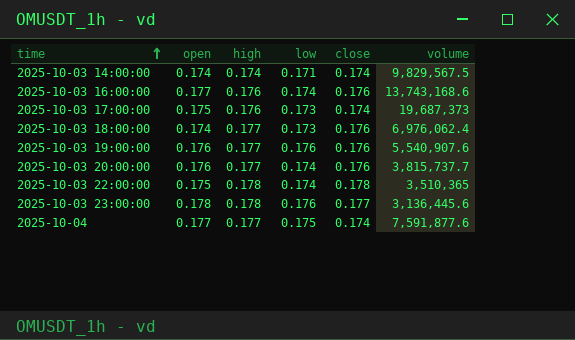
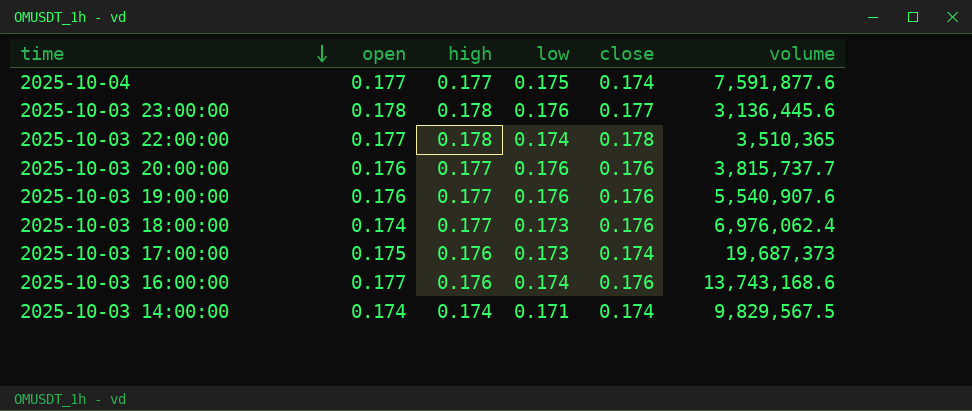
row order: time ascending -> time descending
2025-10-03 22:00:00 | open: 0.175 -> 0.177
2025-10-03 20:00:00 | low: 0.174 -> 0.176

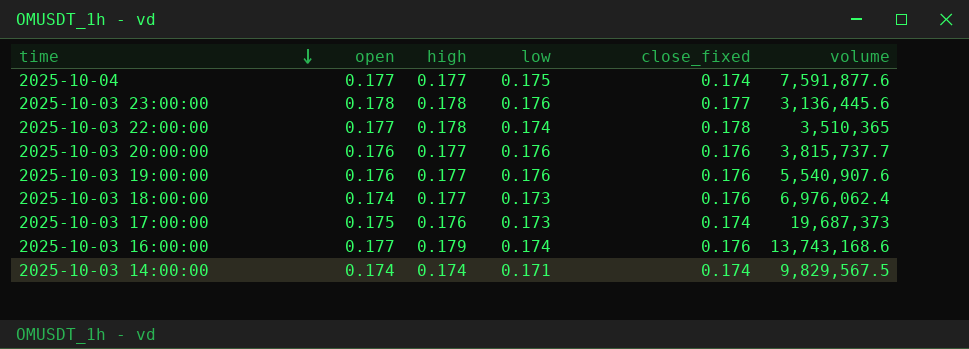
column name: close -> close_fixed
2025-10-03 16:00:00 | high: 0.176 -> 0.179

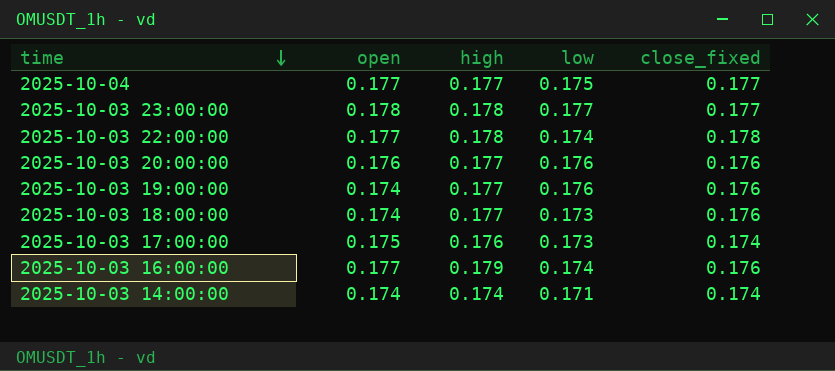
column volume | position: 6 -> none
2025-10-04 | close_fixed: 0.174 -> 0.177
2025-10-03 23:00:00 | low: 0.176 -> 0.177
2025-10-03 19:00:00 | open: 0.176 -> 0.174

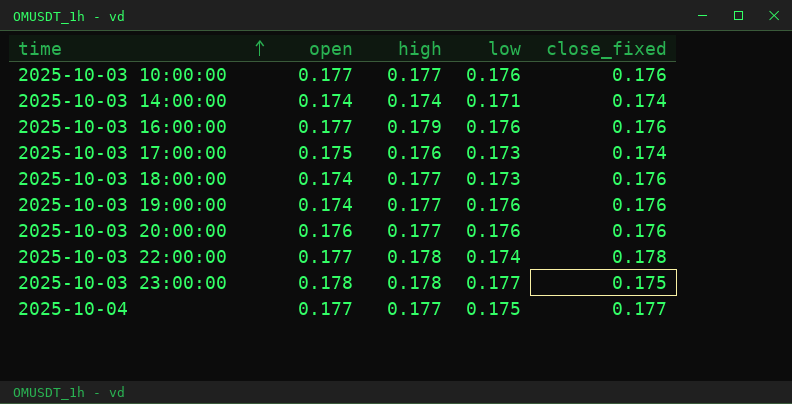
row order: time descending -> time ascending
row 2025-10-03 10:00:00: none -> 0.177 | 0.177 | 0.176 | 0.176
2025-10-03 16:00:00 | low: 0.174 -> 0.176
2025-10-03 23:00:00 | close_fixed: 0.177 -> 0.175

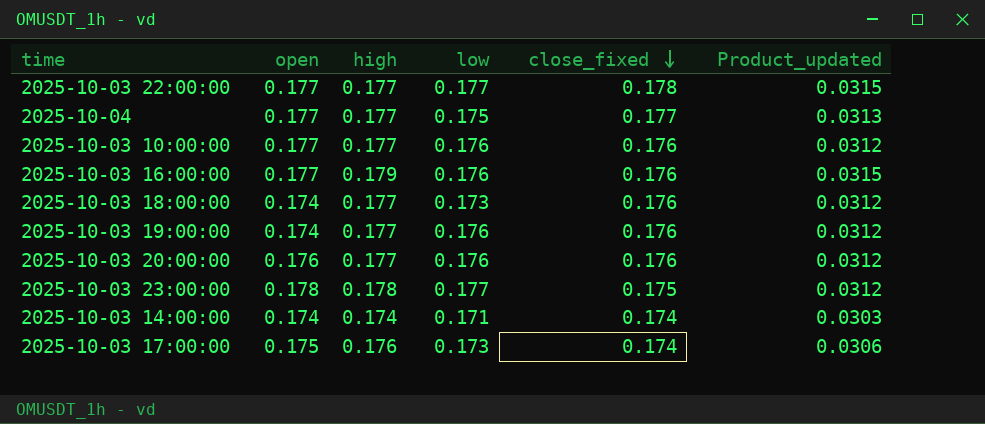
row order: time ascending -> close_fixed descending
column Product_updated | formula: none -> [high] * [close_fixed]
2025-10-03 22:00:00 | high: 0.178 -> 0.177
2025-10-03 22:00:00 | low: 0.174 -> 0.177

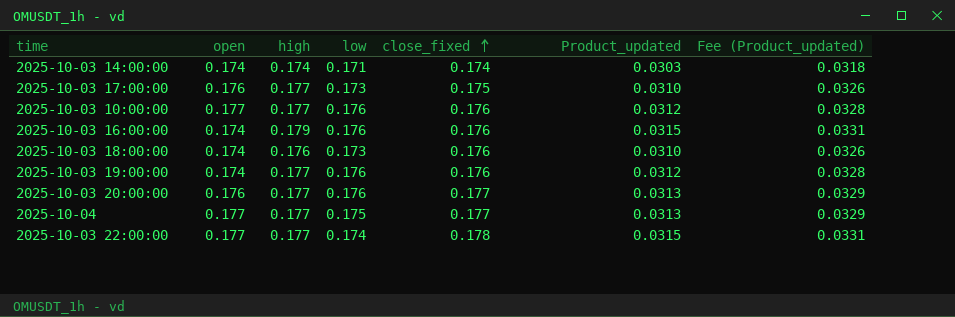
row order: close_fixed descending -> close_fixed ascending
column Fee (Product_updated) | formula: none -> [Product_updated] * 1.05
row 2025-10-03 23:00:00: 0.178 | 0.178 | 0.177 | 0.175 | 0.0312 -> none
2025-10-03 17:00:00 | open: 0.175 -> 0.176
2025-10-03 17:00:00 | high: 0.176 -> 0.177
2025-10-03 17:00:00 | close_fixed: 0.174 -> 0.175
2025-10-03 17:00:00 | Product_updated: 0.0306 -> 0.0310
2025-10-03 16:00:00 | open: 0.177 -> 0.174
2025-10-03 18:00:00 | high: 0.177 -> 0.176
2025-10-03 18:00:00 | Product_updated: 0.0312 -> 0.0310
2025-10-03 20:00:00 | close_fixed: 0.176 -> 0.177
2025-10-03 20:00:00 | Product_updated: 0.0312 -> 0.0313
2025-10-03 22:00:00 | low: 0.177 -> 0.174

